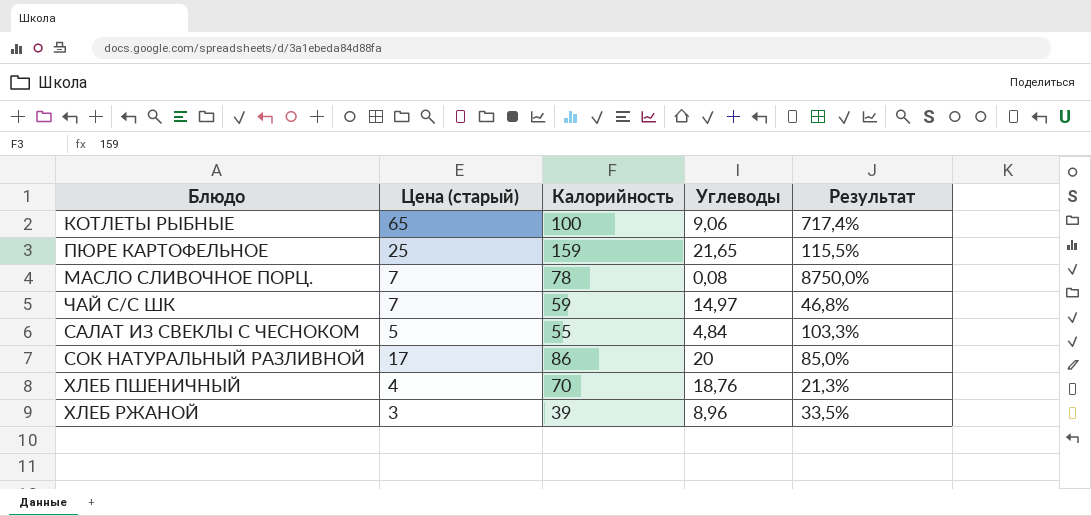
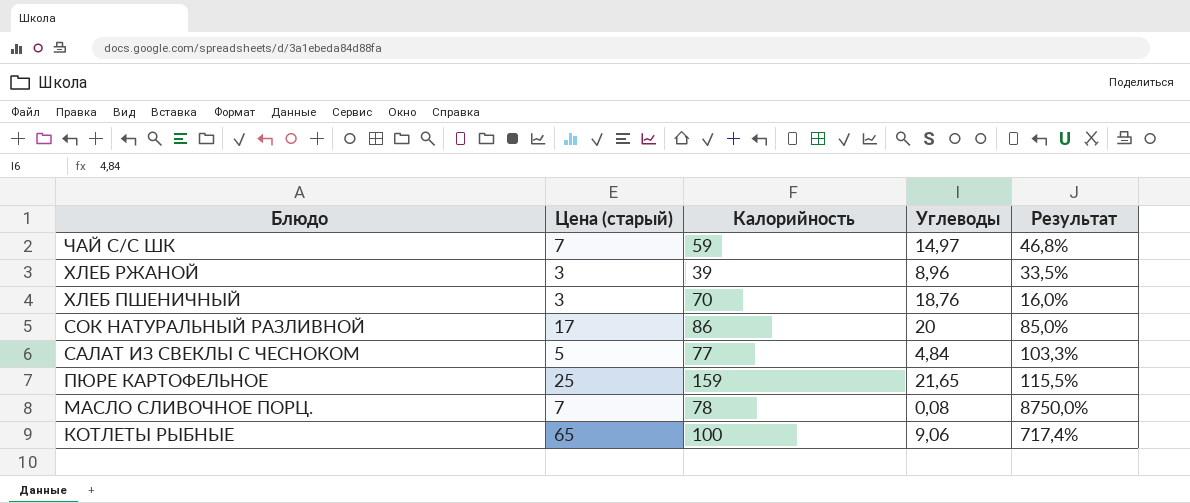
row order: none -> Блюдо descending
ХЛЕБ ПШЕНИЧНЫЙ | Цена (старый): 4 -> 3
ХЛЕБ ПШЕНИЧНЫЙ | Результат: 21,3% -> 16,0%
САЛАТ ИЗ СВЕКЛЫ С ЧЕСНОКОМ | Калорийность: 55 -> 77

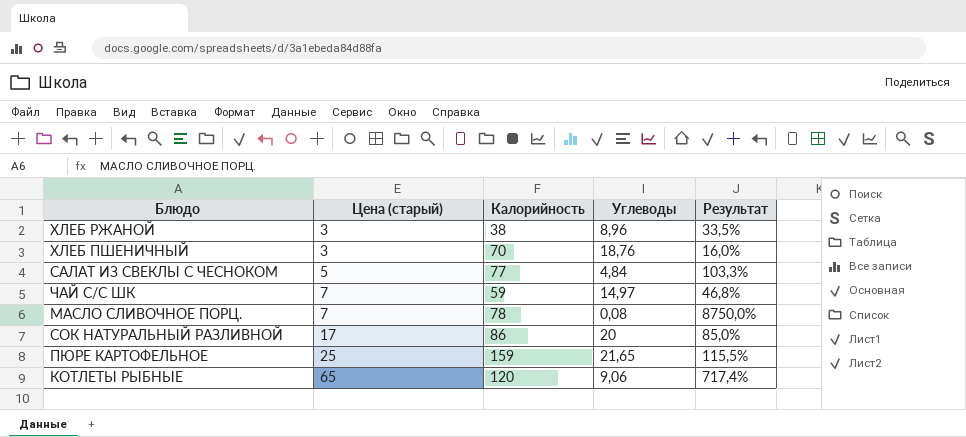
row order: Блюдо descending -> Цена (старый) ascending
ХЛЕБ РЖАНОЙ | Калорийность: 39 -> 38
КОТЛЕТЫ РЫБНЫЕ | Калорийность: 100 -> 120

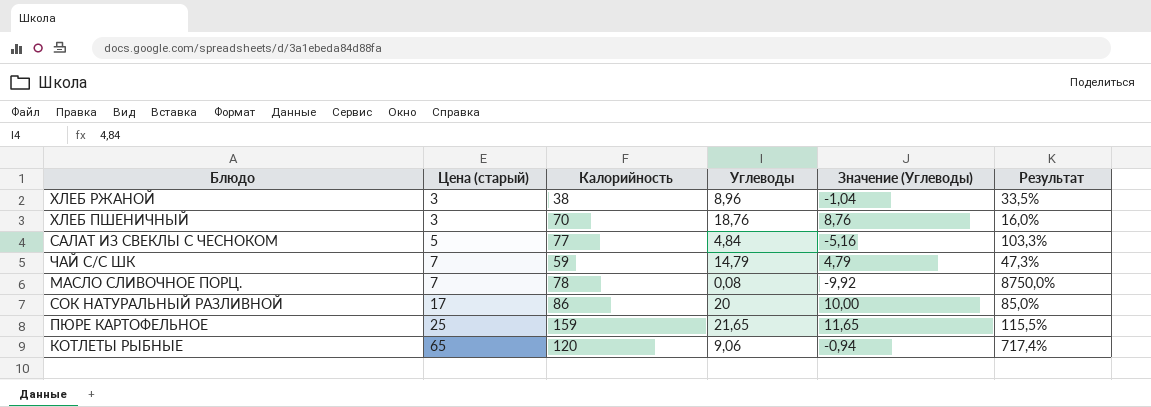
column Значение (Углеводы) | formula: none -> [Углеводы] - 10
ЧАЙ С/С ШК | Углеводы: 14,97 -> 14,79
ЧАЙ С/С ШК | Результат: 46,8% -> 47,3%

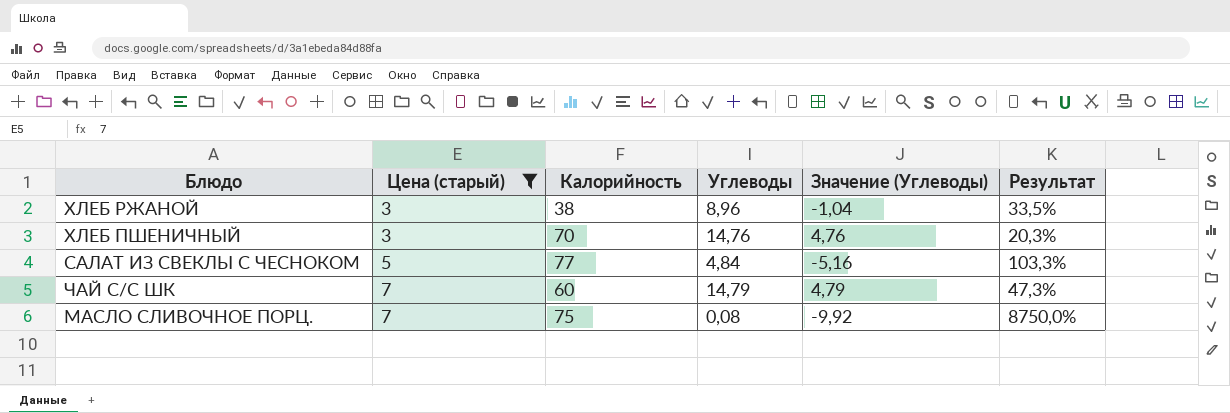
filter: none -> Цена (старый) <= 7
ХЛЕБ ПШЕНИЧНЫЙ | Углеводы: 18,76 -> 14,76
ХЛЕБ ПШЕНИЧНЫЙ | Значение (Углеводы): 8,76 -> 4,76
ХЛЕБ ПШЕНИЧНЫЙ | Результат: 16,0% -> 20,3%
ЧАЙ С/С ШК | Калорийность: 59 -> 60
МАСЛО СЛИВОЧНОЕ ПОРЦ. | Калорийность: 78 -> 75

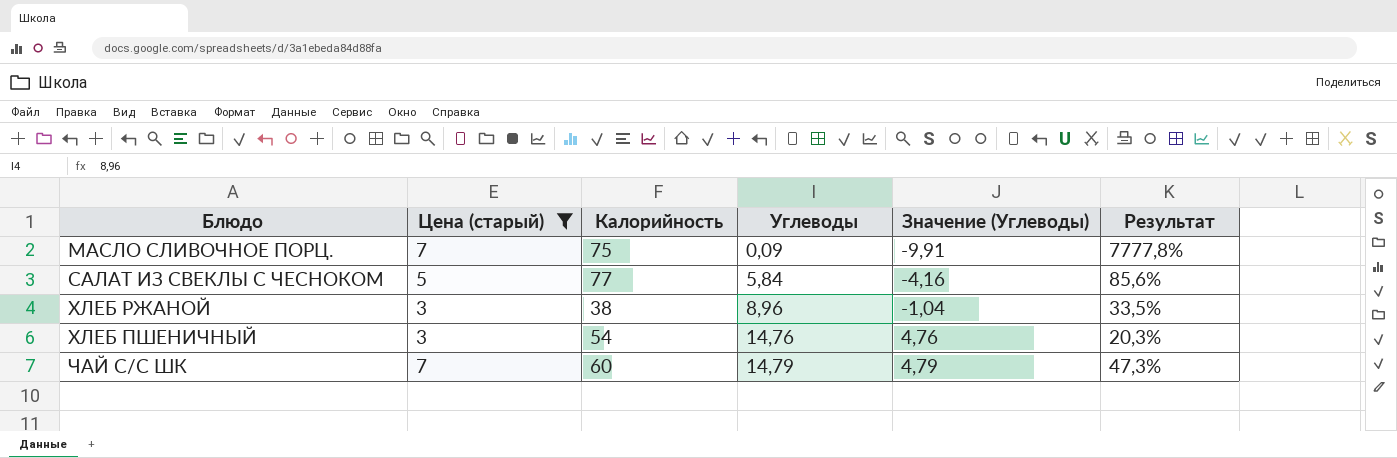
row order: Цена (старый) ascending -> Углеводы ascending
МАСЛО СЛИВОЧНОЕ ПОРЦ. | Углеводы: 0,08 -> 0,09
МАСЛО СЛИВОЧНОЕ ПОРЦ. | Значение (Углеводы): -9,92 -> -9,91
МАСЛО СЛИВОЧНОЕ ПОРЦ. | Результат: 8750,0% -> 7777,8%
САЛАТ ИЗ СВЕКЛЫ С ЧЕСНОКОМ | Углеводы: 4,84 -> 5,84
САЛАТ ИЗ СВЕКЛЫ С ЧЕСНОКОМ | Значение (Углеводы): -5,16 -> -4,16
САЛАТ ИЗ СВЕКЛЫ С ЧЕСНОКОМ | Результат: 103,3% -> 85,6%
ХЛЕБ ПШЕНИЧНЫЙ | Калорийность: 70 -> 54

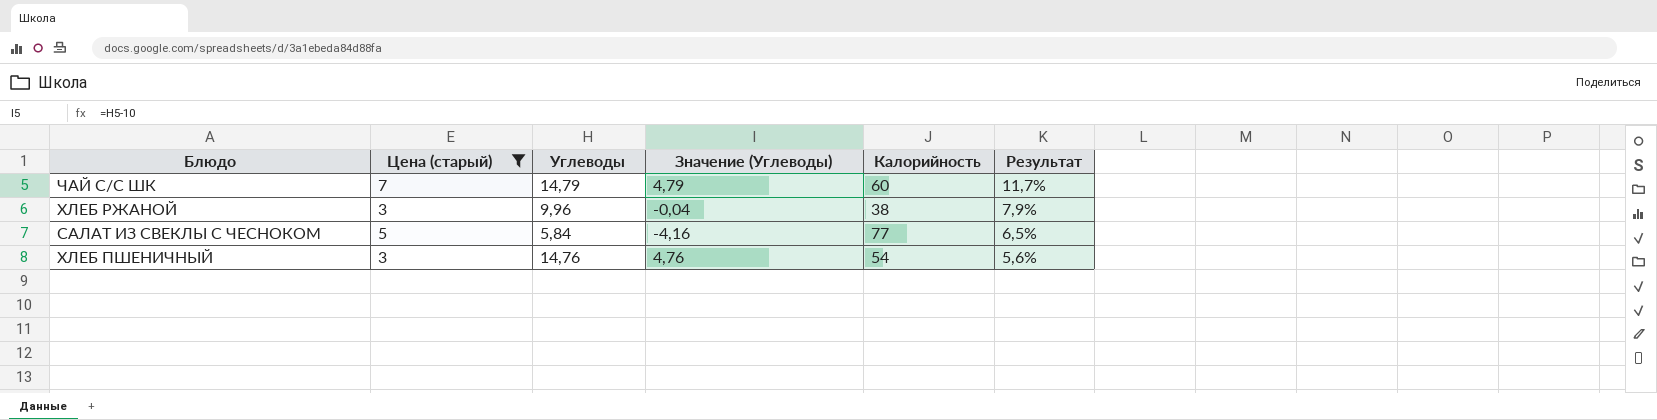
row order: Углеводы ascending -> Результат descending
column Калорийность | position: 3 -> 5
column Результат | formula: [Цена (старый)] / [Углеводы] -> [Цена (старый)] / [Калорийность]
row МАСЛО СЛИВОЧНОЕ ПОРЦ.: 7 | 75 | 0,09 | -9,91 | 7777,8% -> none
ХЛЕБ РЖАНОЙ | Углеводы: 8,96 -> 9,96
ХЛЕБ РЖАНОЙ | Значение (Углеводы): -1,04 -> -0,04

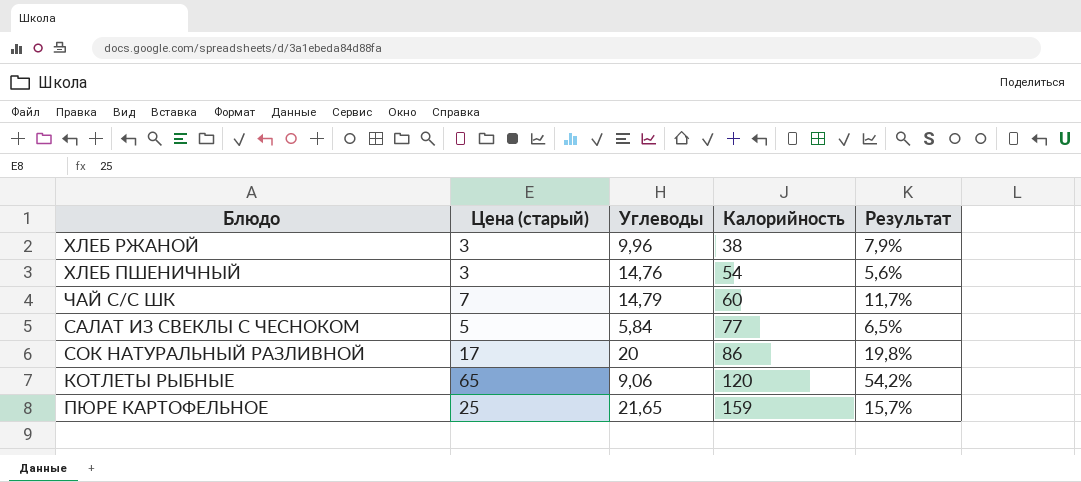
filter: Цена (старый) <= 7 -> none
row order: Результат descending -> Калорийность ascending
column Значение (Углеводы) | formula: [Углеводы] - 10 -> none

